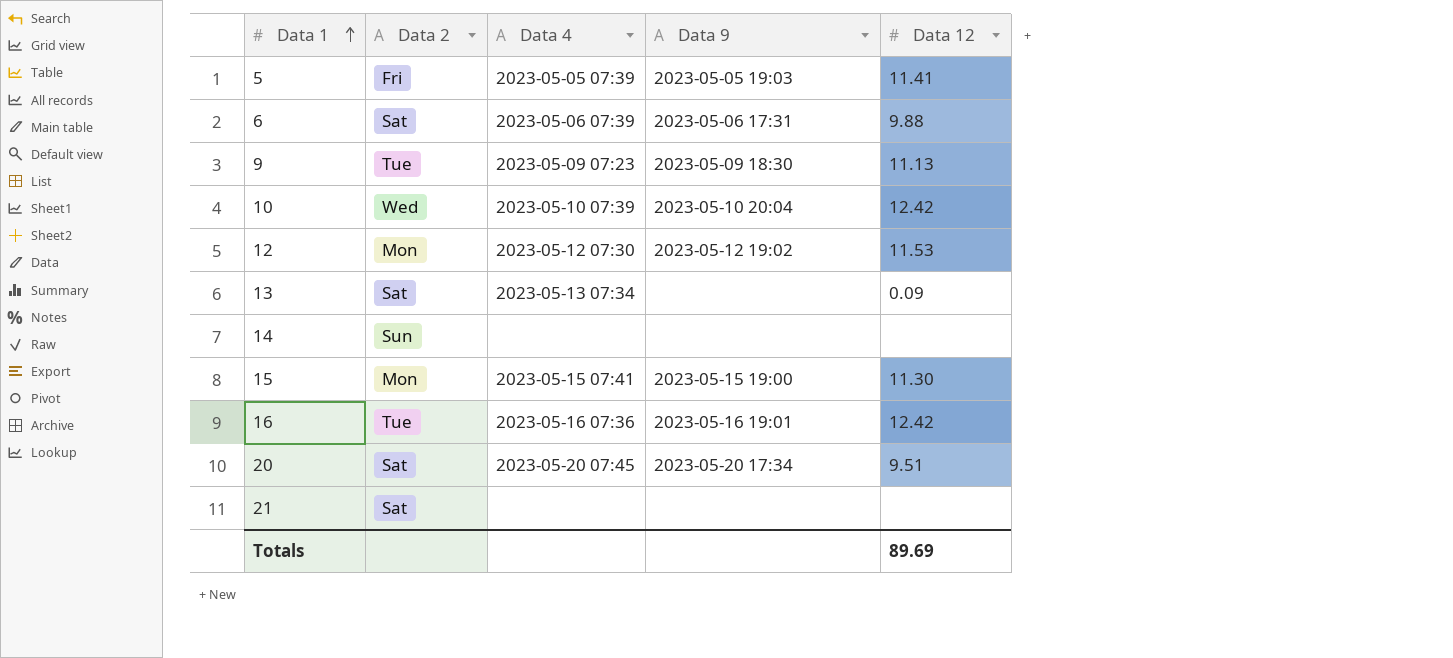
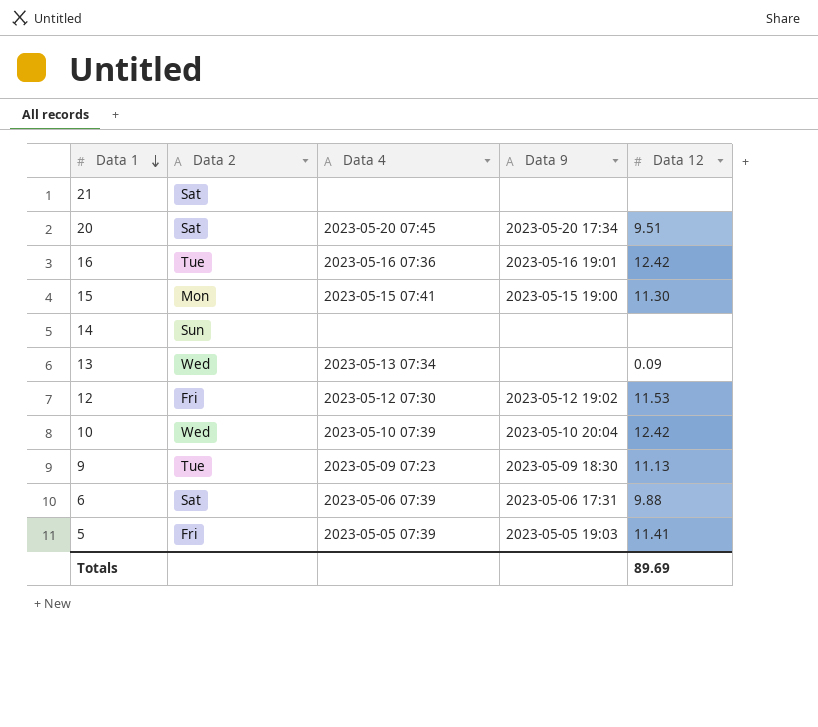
row order: Data 1 ascending -> Data 1 descending
13 | Data 2: Sat -> Wed
12 | Data 2: Mon -> Fri

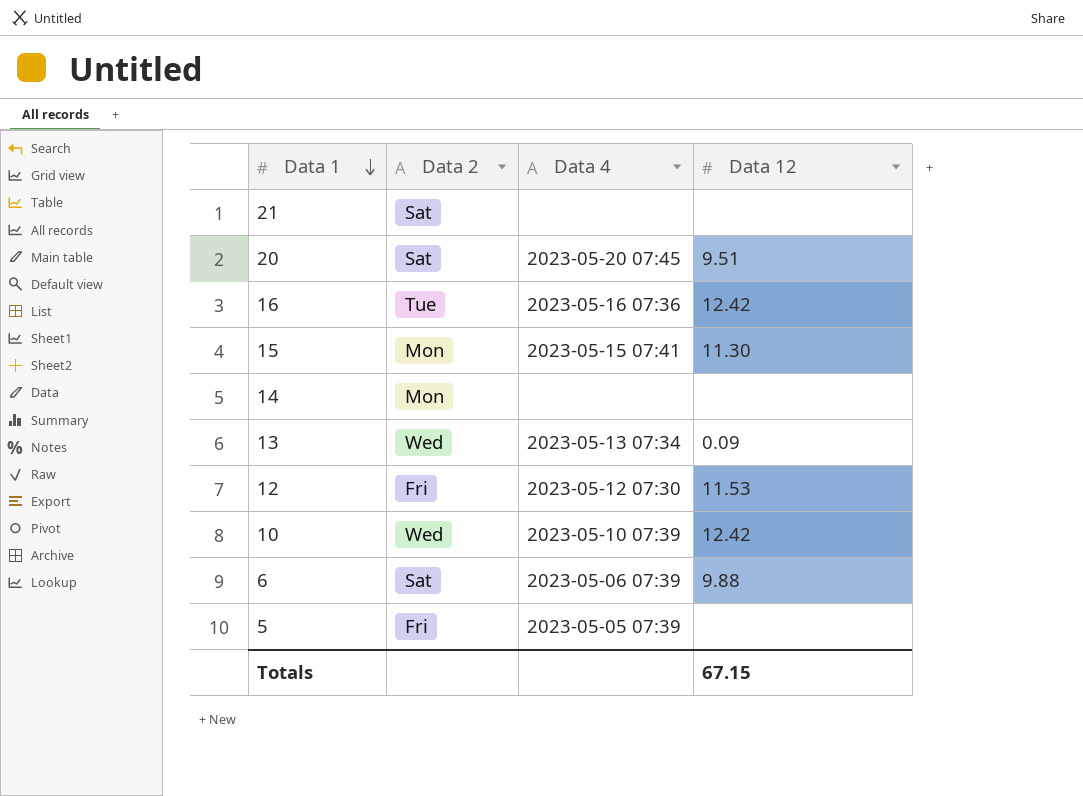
column Data 9 | position: 4 -> none
row 9: Tue | 2023-05-09 07:23 | 2023-05-09 18:30 | 11.13 -> none
14 | Data 2: Sun -> Mon
5 | Data 12: 11.41 -> none
Totals | Data 12: 89.69 -> 67.15

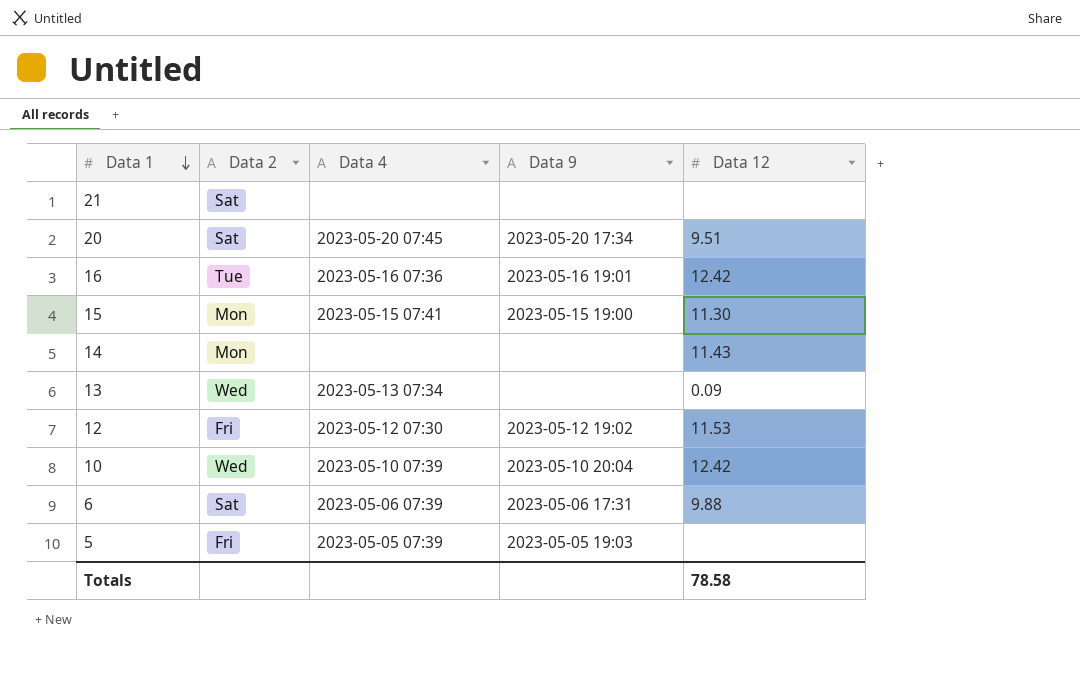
column Data 9 | position: none -> 4
14 | Data 12: none -> 11.43
Totals | Data 12: 67.15 -> 78.58

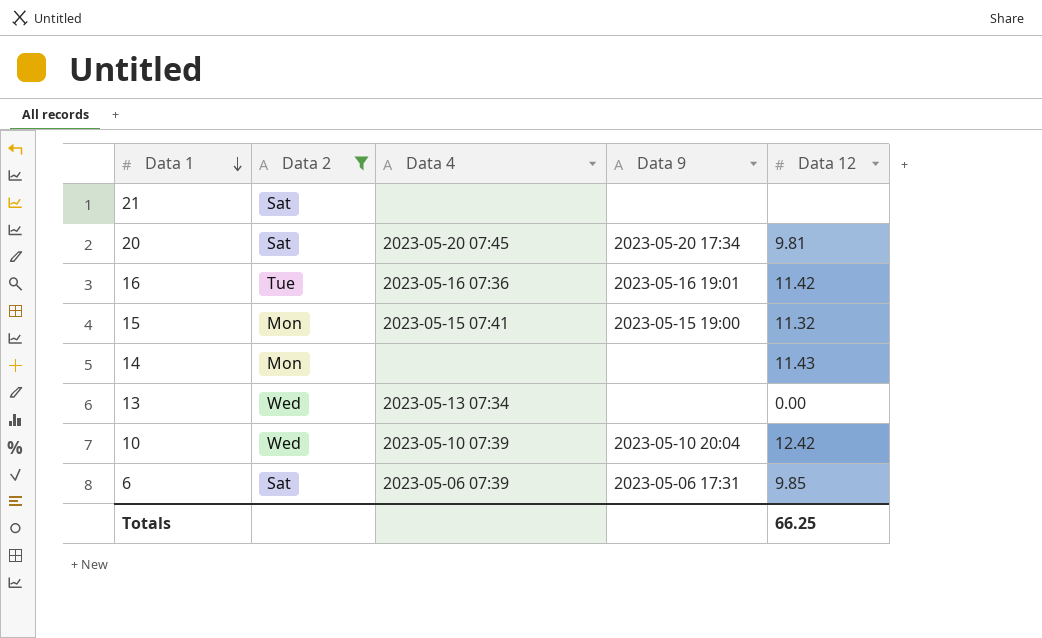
filter: none -> Data 2 != Fri
20 | Data 12: 9.51 -> 9.81
16 | Data 12: 12.42 -> 11.42
15 | Data 12: 11.30 -> 11.32
13 | Data 12: 0.09 -> 0.00
6 | Data 12: 9.88 -> 9.85
Totals | Data 12: 78.58 -> 66.25

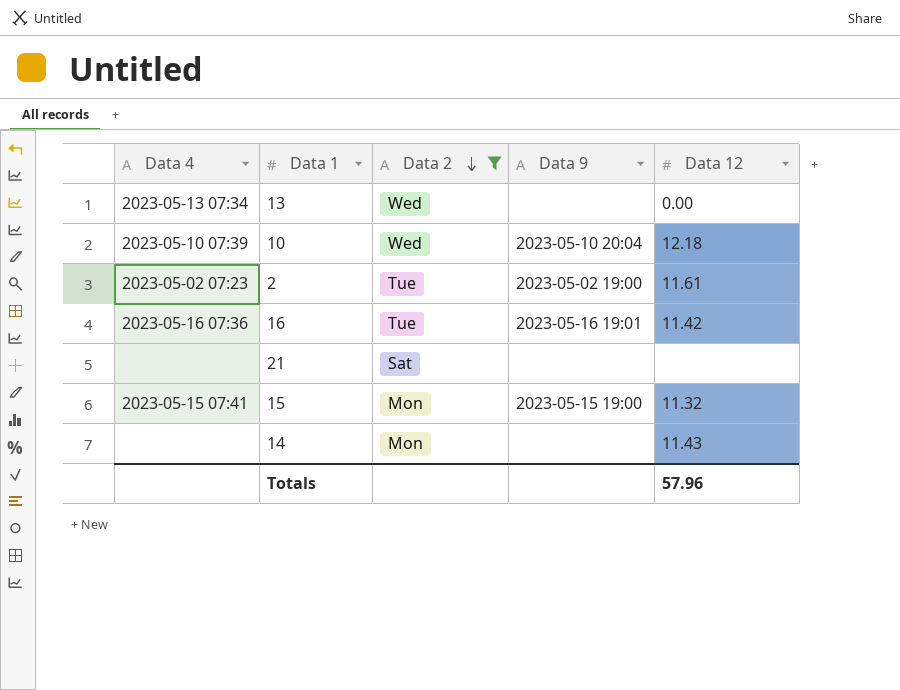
row order: Data 1 descending -> Data 2 descending
column Data 4 | position: 3 -> 1
row 20: Sat | 2023-05-20 07:45 | 2023-05-20 17:34 | 9.81 -> none
row 6: Sat | 2023-05-06 07:39 | 2023-05-06 17:31 | 9.85 -> none
10 | Data 12: 12.42 -> 12.18
row 2: none -> 2023-05-02 07:23 | Tue | 2023-05-02 19:00 | 11.61
Totals | Data 12: 66.25 -> 57.96

